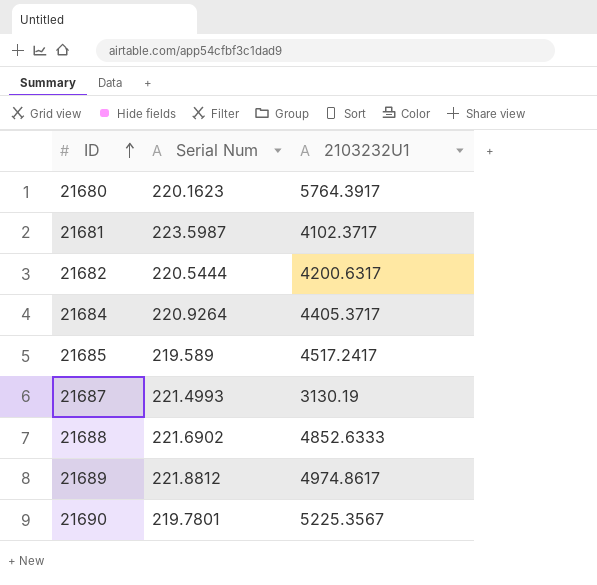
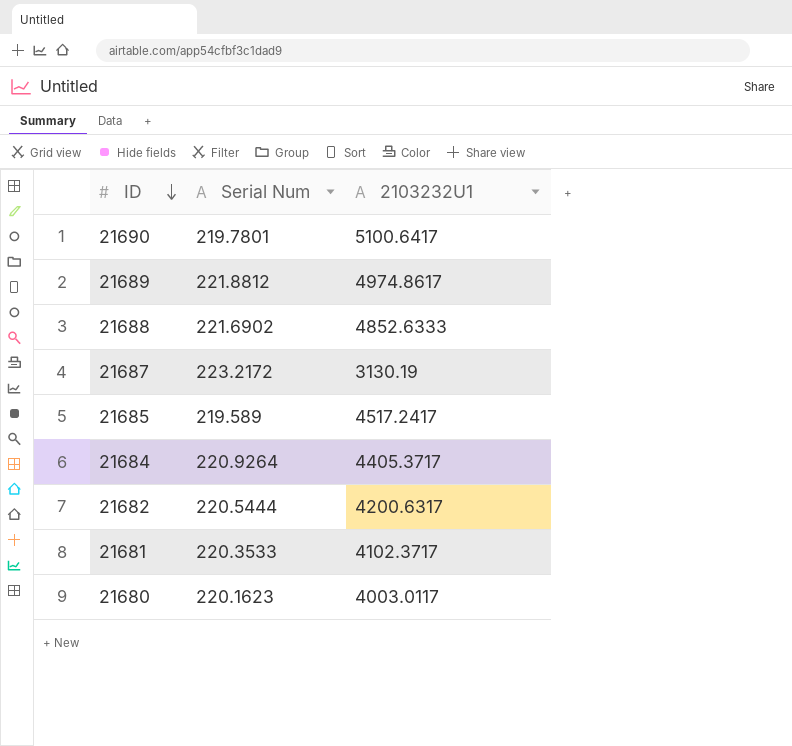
row order: ID ascending -> ID descending
21690 | 2103232U1: 5225.3567 -> 5100.6417
21687 | Serial Num: 221.4993 -> 223.2172
21681 | Serial Num: 223.5987 -> 220.3533
21680 | 2103232U1: 5764.3917 -> 4003.0117

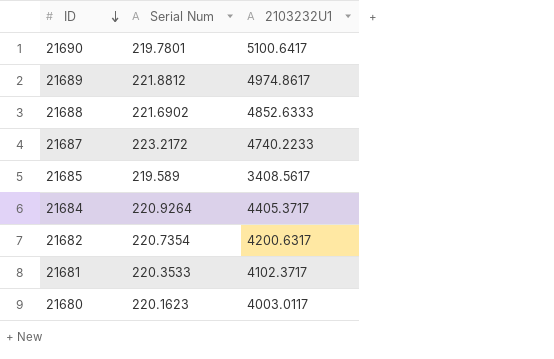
21687 | 2103232U1: 3130.19 -> 4740.2233
21685 | 2103232U1: 4517.2417 -> 3408.5617
21682 | Serial Num: 220.5444 -> 220.7354

